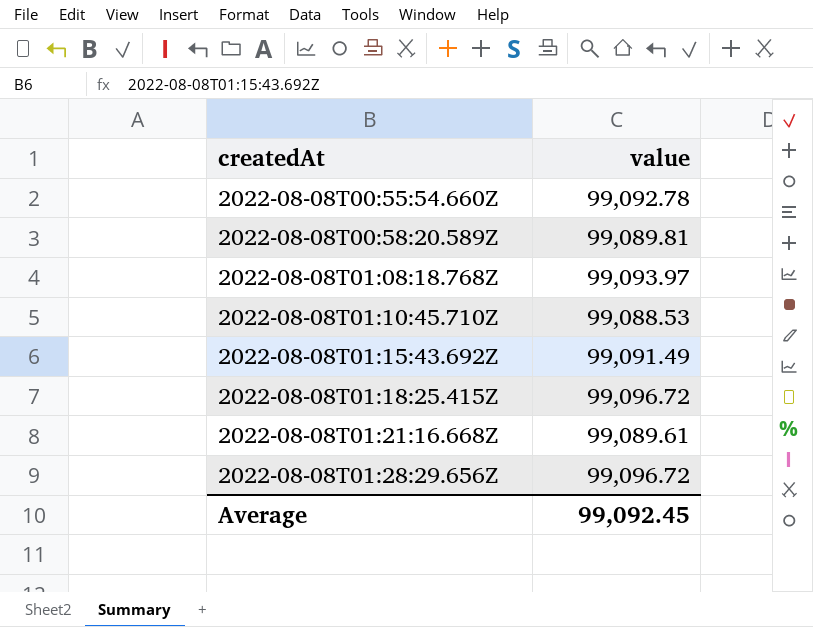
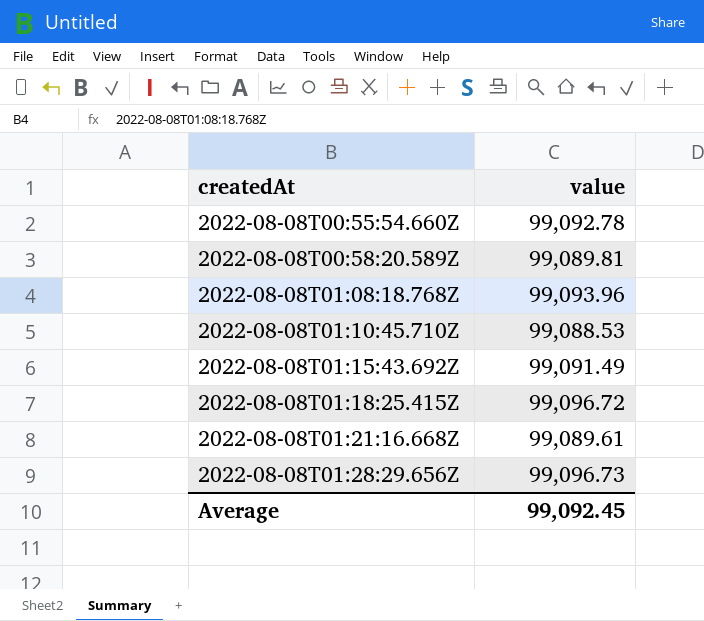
2022-08-08T01:08:18.768Z | value: 99,093.97 -> 99,093.96
2022-08-08T01:28:29.656Z | value: 99,096.72 -> 99,096.73

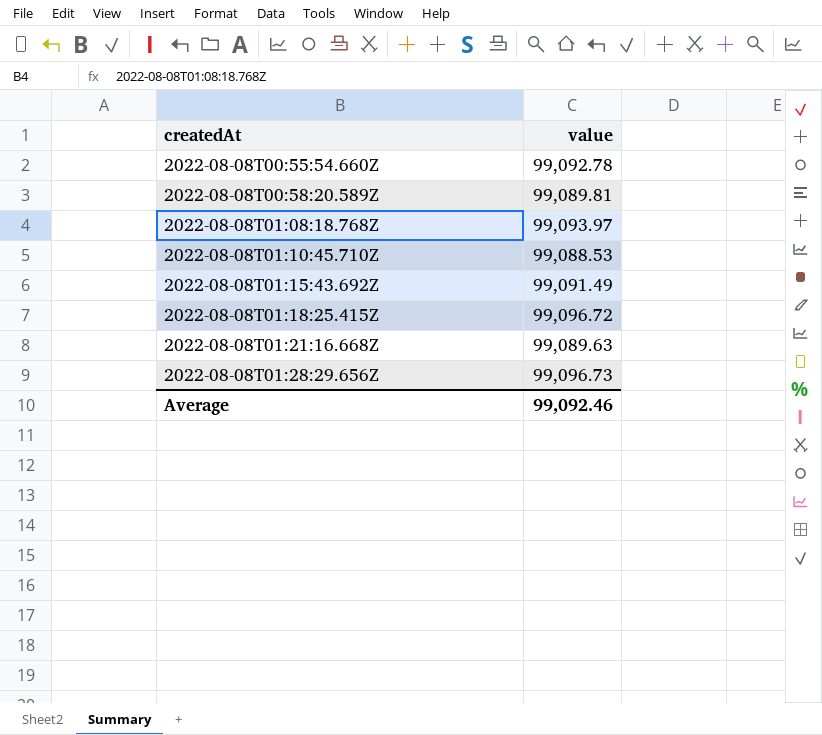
2022-08-08T01:08:18.768Z | value: 99,093.96 -> 99,093.97
2022-08-08T01:21:16.668Z | value: 99,089.61 -> 99,089.63
Average | value: 99,092.45 -> 99,092.46

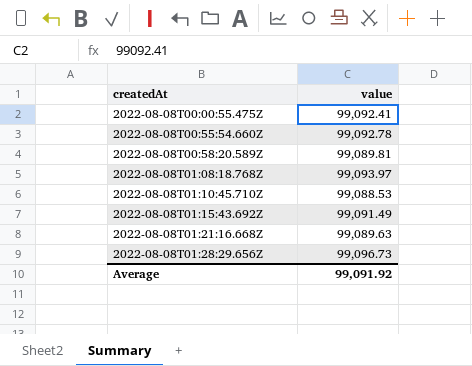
row 2022-08-08T01:18:25.415Z: 99,096.72 -> none
row 2022-08-08T00:00:55.475Z: none -> 99,092.41
Average | value: 99,092.46 -> 99,091.92

